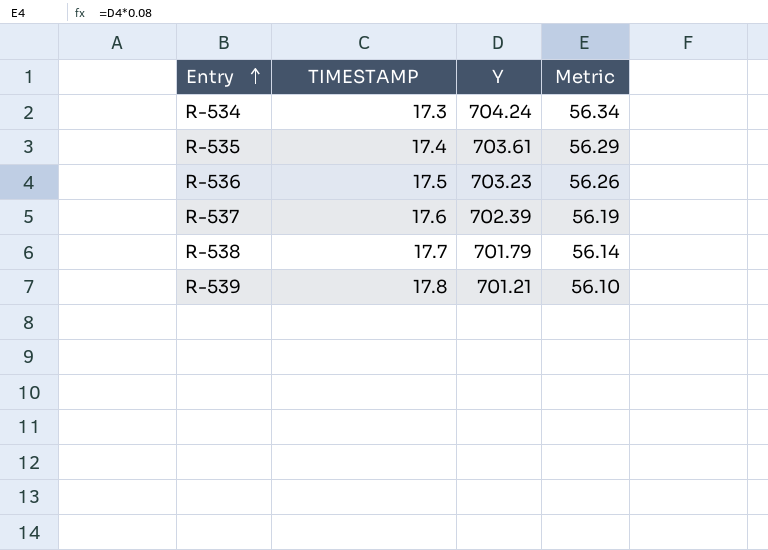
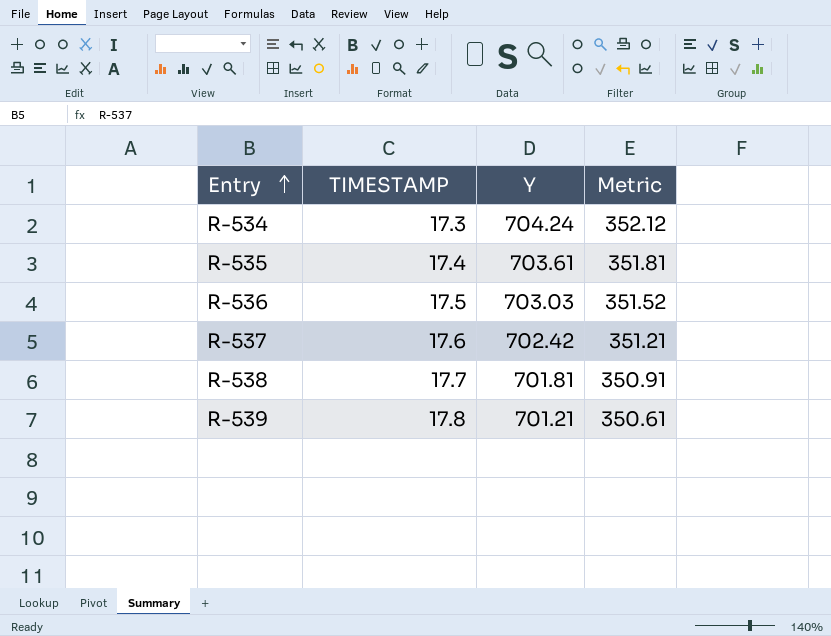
column Metric | formula: [Y] * 0.08 -> [Y] * 0.5
R-536 | Y: 703.23 -> 703.03
R-537 | Y: 702.39 -> 702.42
R-538 | Y: 701.79 -> 701.81

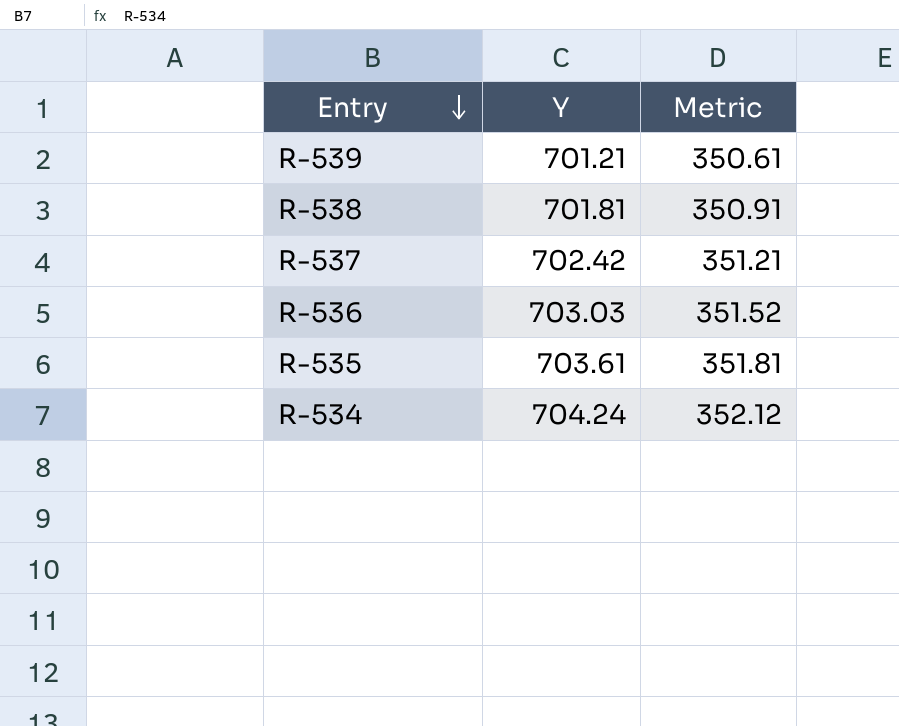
row order: Entry ascending -> Entry descending
column TIMESTAMP | position: 2 -> none

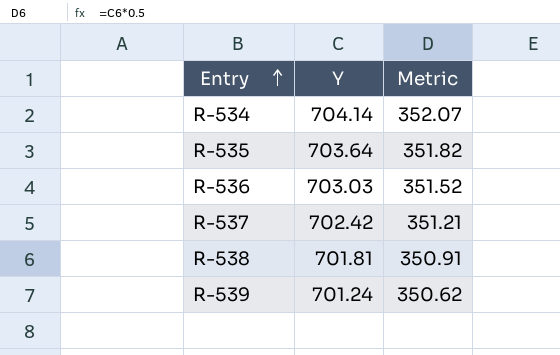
row order: Entry descending -> Entry ascending
R-534 | Y: 704.24 -> 704.14
R-534 | Metric: 352.12 -> 352.07
R-535 | Y: 703.61 -> 703.64
R-535 | Metric: 351.81 -> 351.82
R-539 | Y: 701.21 -> 701.24
R-539 | Metric: 350.61 -> 350.62

